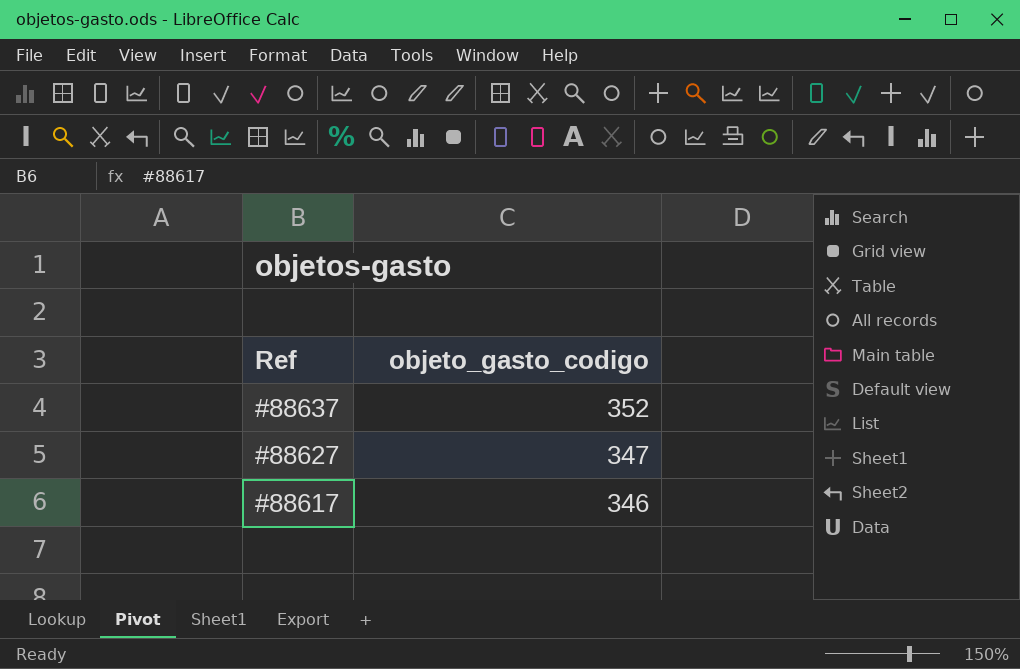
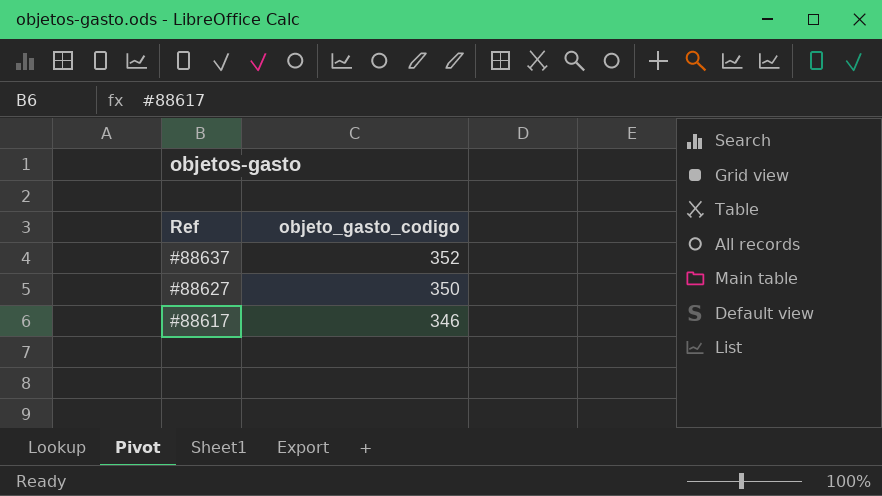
#88627 | objeto_gasto_codigo: 347 -> 350

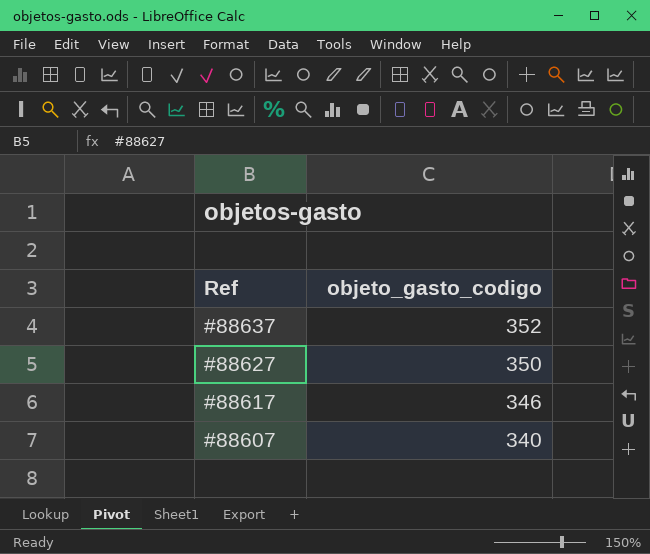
row #88607: none -> 340

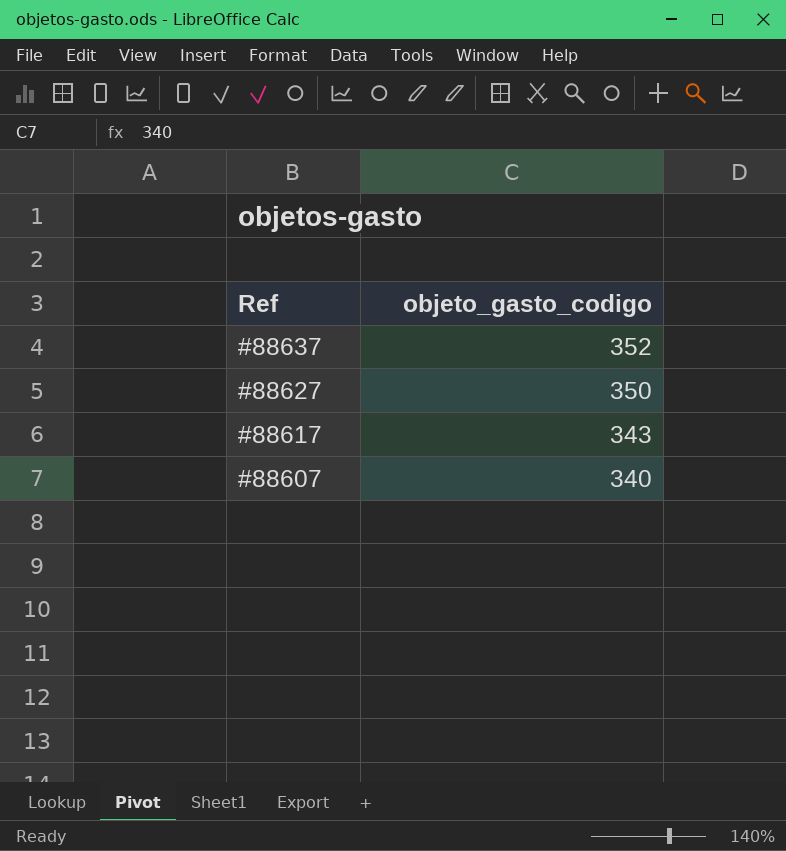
#88617 | objeto_gasto_codigo: 346 -> 343

